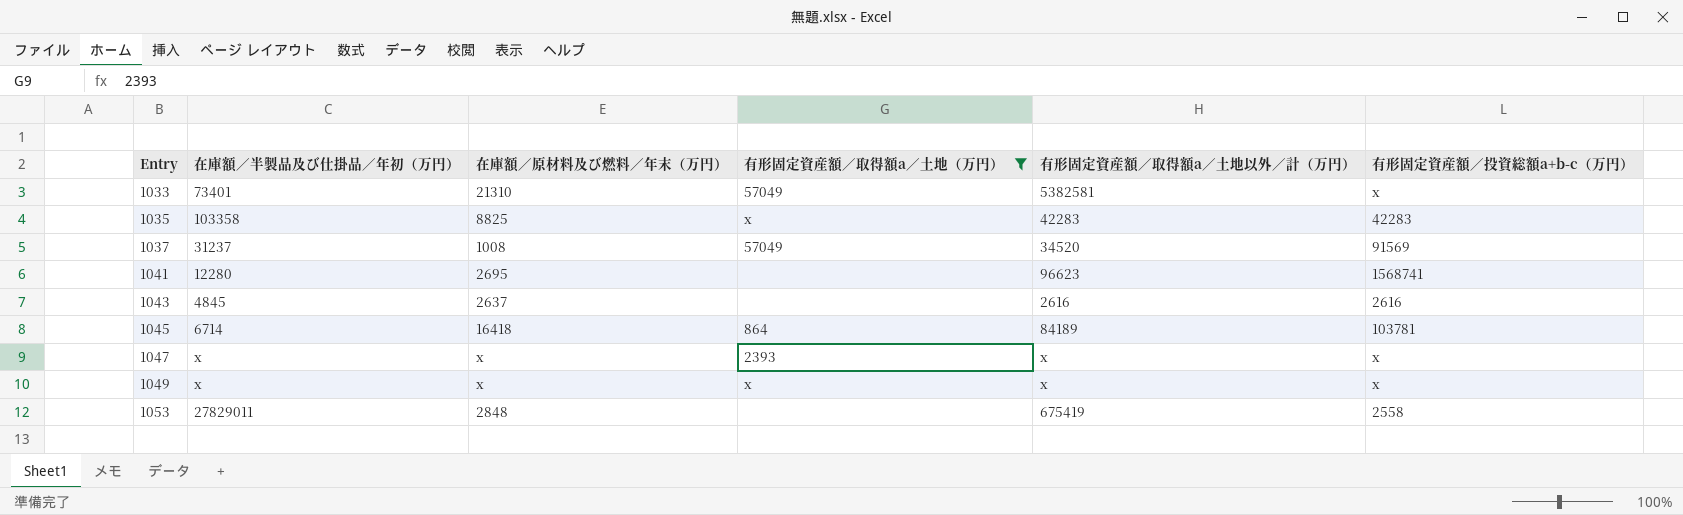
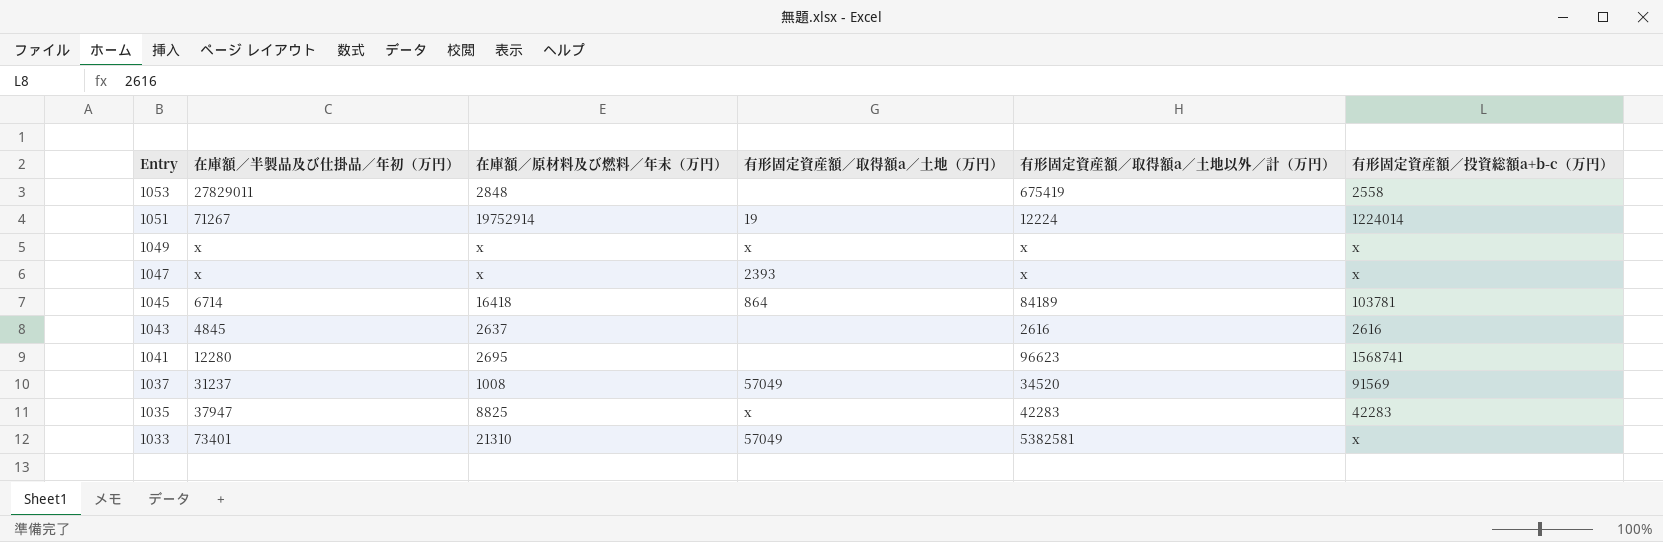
filter: 有形固定資産額／取得額a／土地（万円） != 19 -> none
row order: Entry ascending -> Entry descending
1035 | 在庫額／半製品及び仕掛品／年初（万円）: 103358 -> 37947

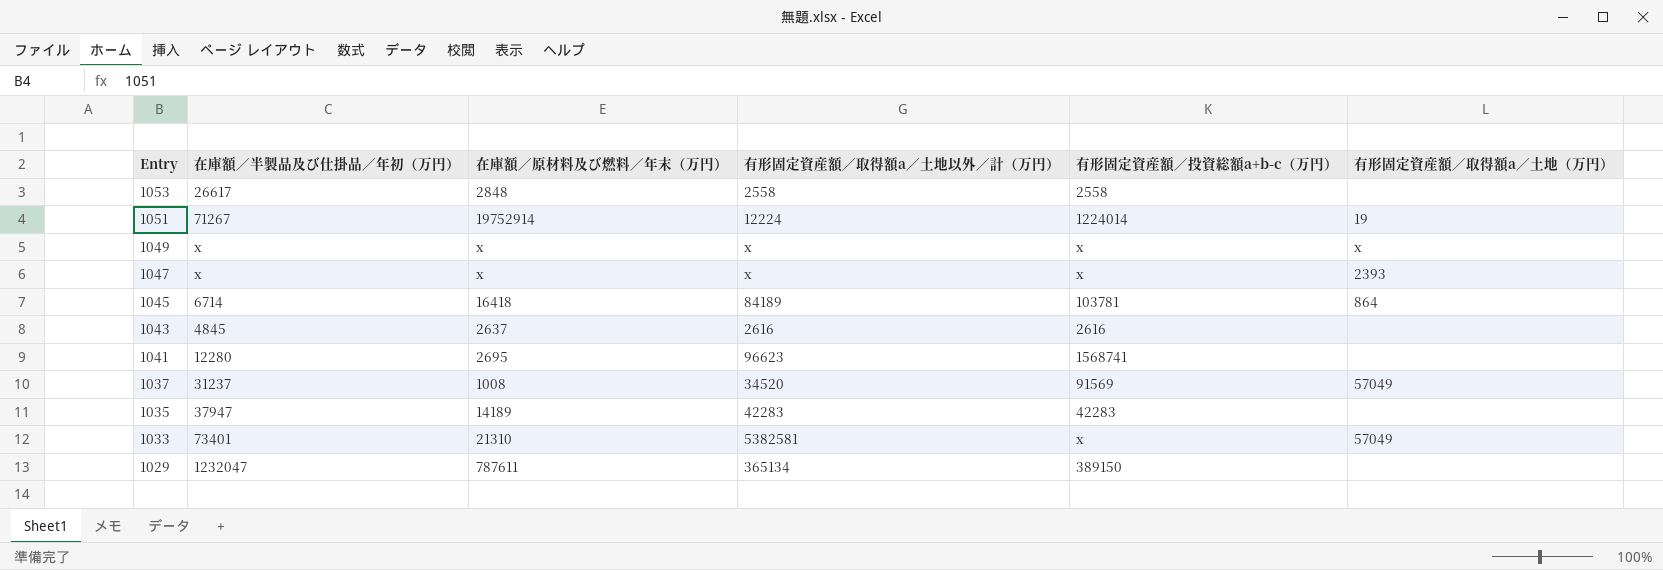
column 有形固定資産額／取得額a／土地（万円） | position: 4 -> 6
1053 | 在庫額／半製品及び仕掛品／年初（万円）: 27829011 -> 26617
1053 | 有形固定資産額／取得額a／土地以外／計（万円）: 675419 -> 2558
1035 | 在庫額／原材料及び燃料／年末（万円）: 8825 -> 14189
1035 | 有形固定資産額／取得額a／土地（万円）: x -> none
row 1029: none -> 1232047 | 787611 | 365134 | 389150 | none

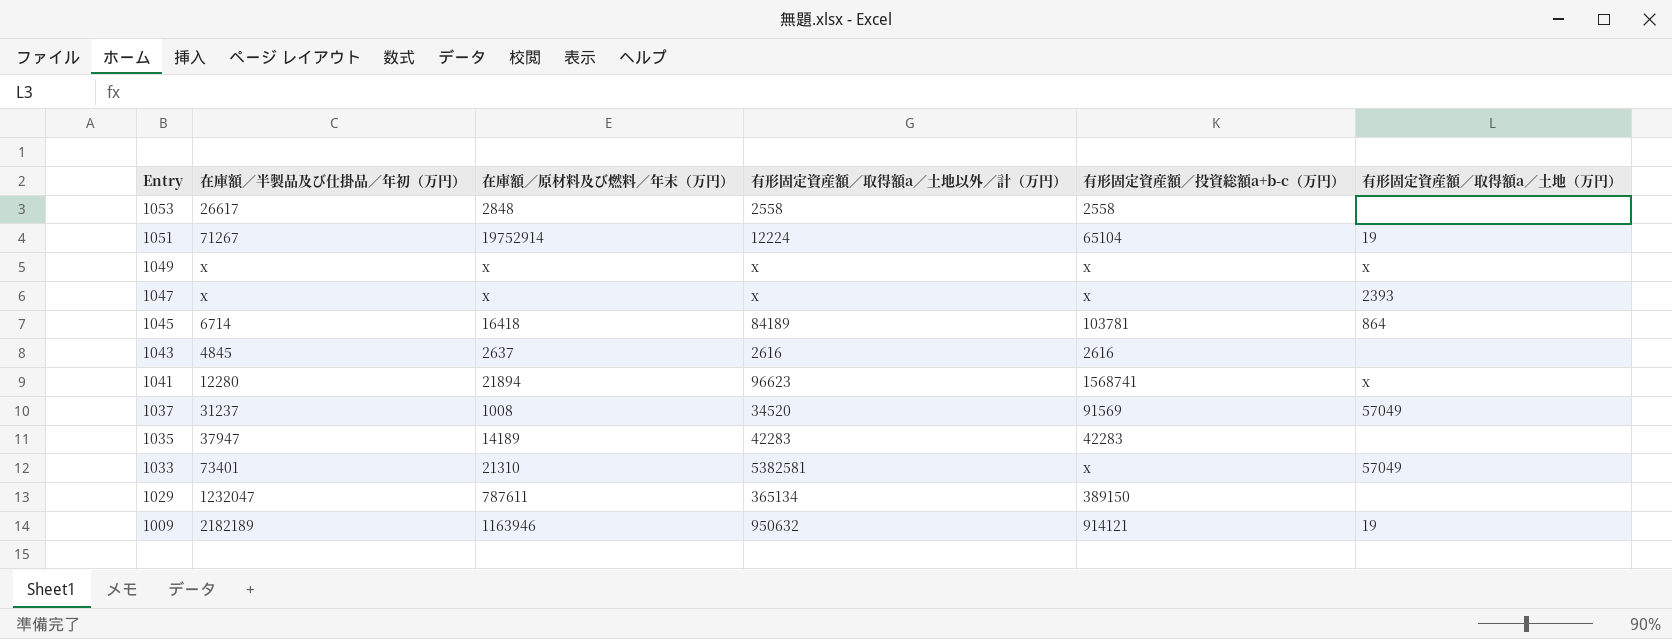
1051 | 有形固定資産額／投資総額a+b-c（万円）: 1224014 -> 65104
1041 | 在庫額／原材料及び燃料／年末（万円）: 2695 -> 21894
1041 | 有形固定資産額／取得額a／土地（万円）: none -> x
row 1009: none -> 2182189 | 1163946 | 950632 | 914121 | 19

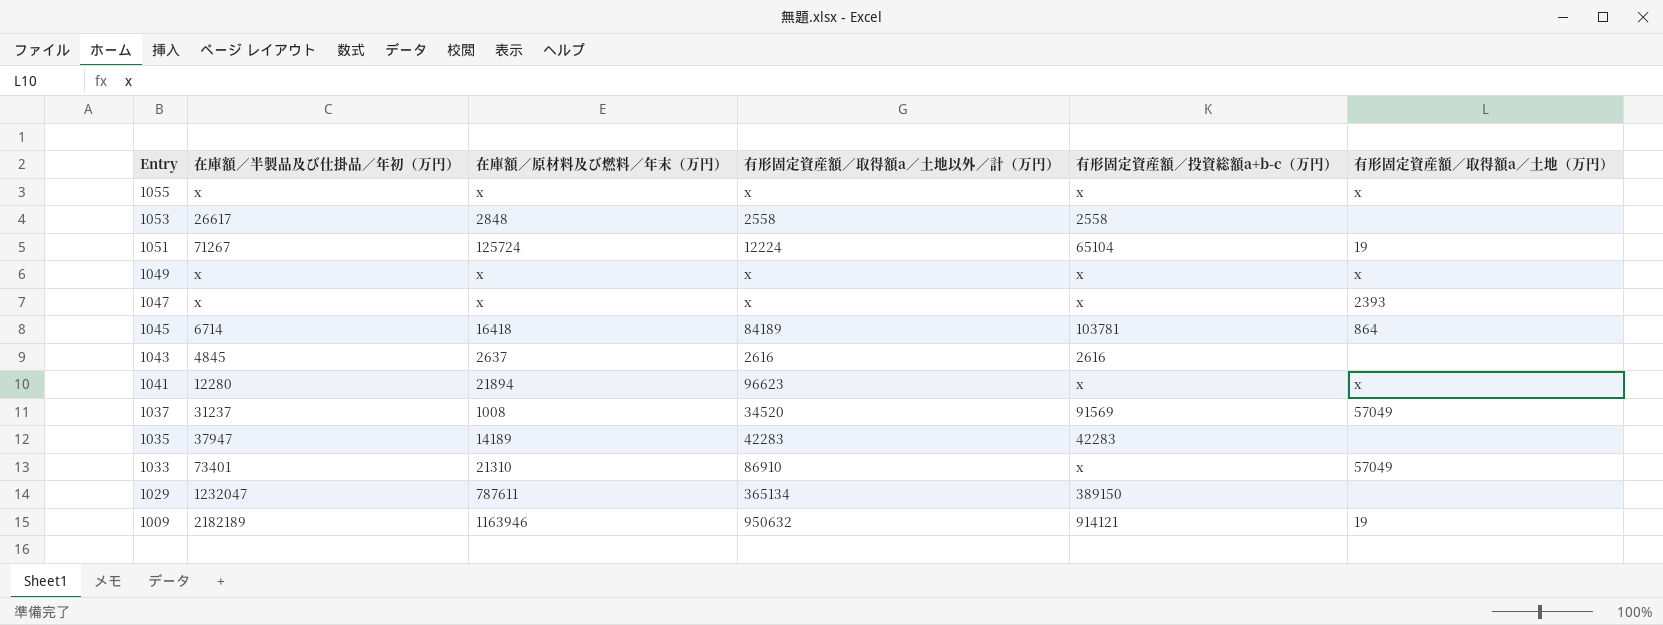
row 1055: none -> x | x | x | x | x
1051 | 在庫額／原材料及び燃料／年末（万円）: 19752914 -> 125724
1041 | 有形固定資産額／投資総額a+b-c（万円）: 1568741 -> x
1033 | 有形固定資産額／取得額a／土地以外／計（万円）: 5382581 -> 86910

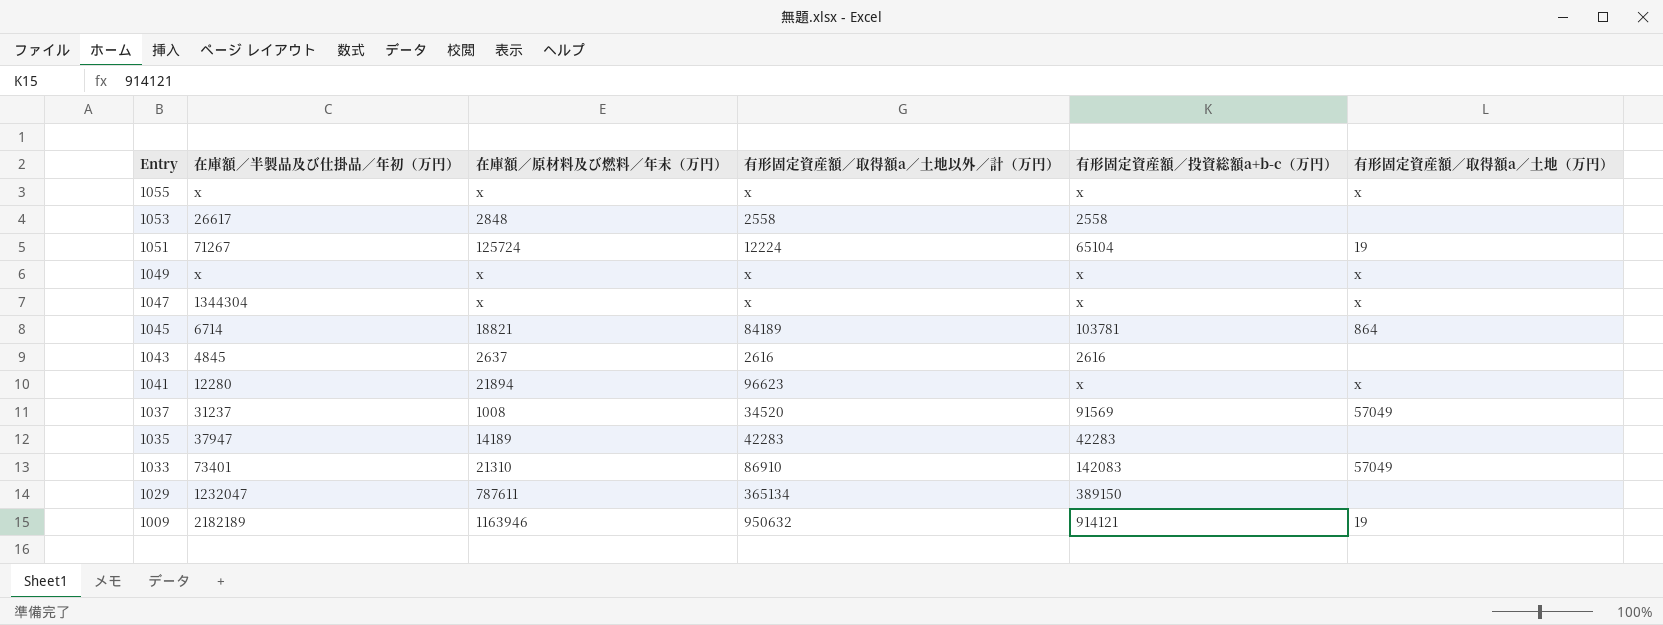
1047 | 在庫額／半製品及び仕掛品／年初（万円）: x -> 1344304
1047 | 有形固定資産額／取得額a／土地（万円）: 2393 -> x
1045 | 在庫額／原材料及び燃料／年末（万円）: 16418 -> 18821
1033 | 有形固定資産額／投資総額a+b-c（万円）: x -> 142083

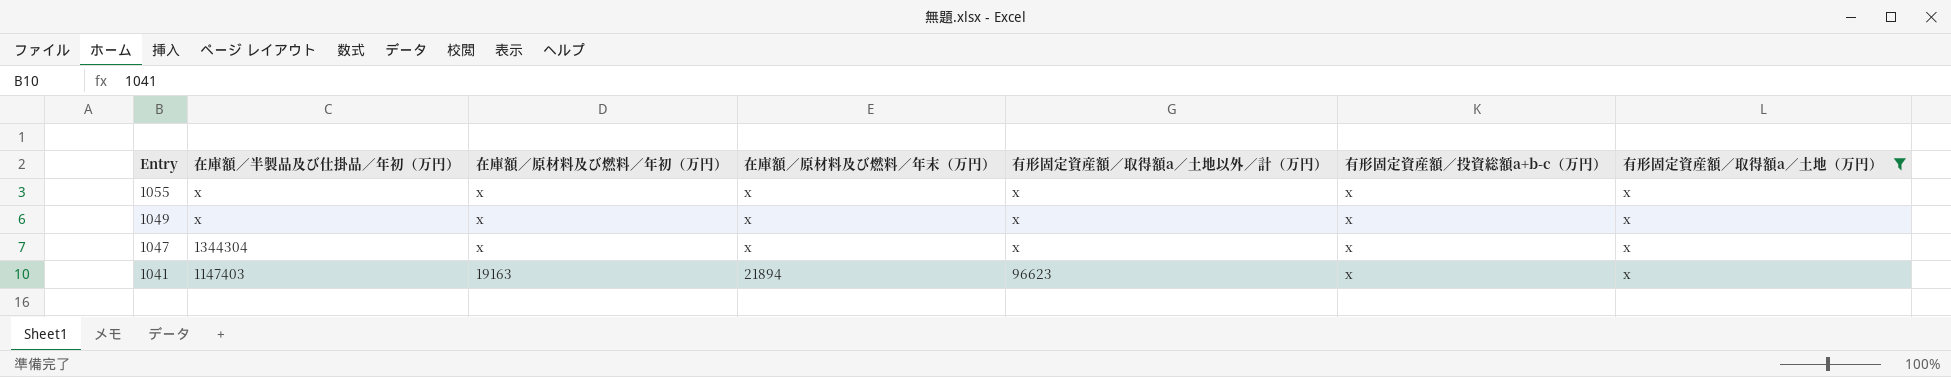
filter: none -> 有形固定資産額／取得額a／土地（万円） = x
column 在庫額／原材料及び燃料／年初（万円） | position: none -> 3
1041 | 在庫額／半製品及び仕掛品／年初（万円）: 12280 -> 1147403

